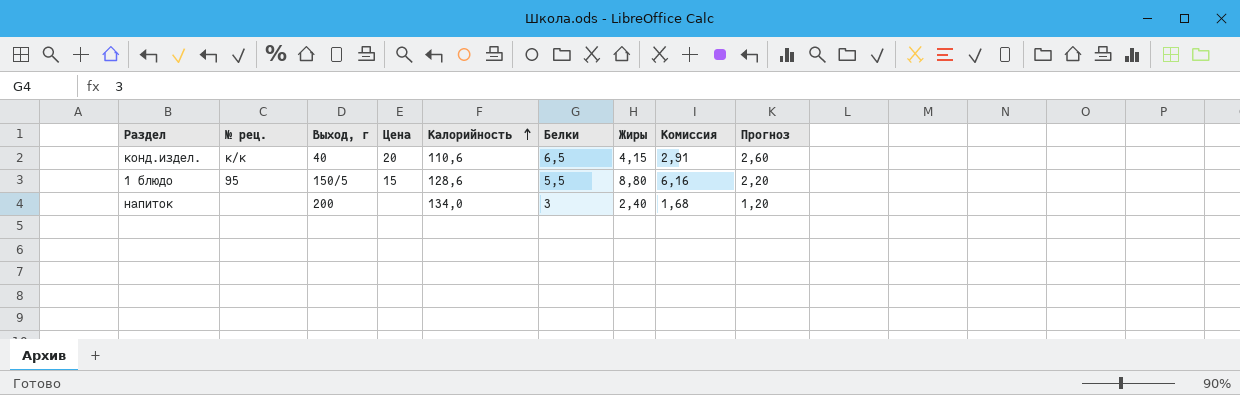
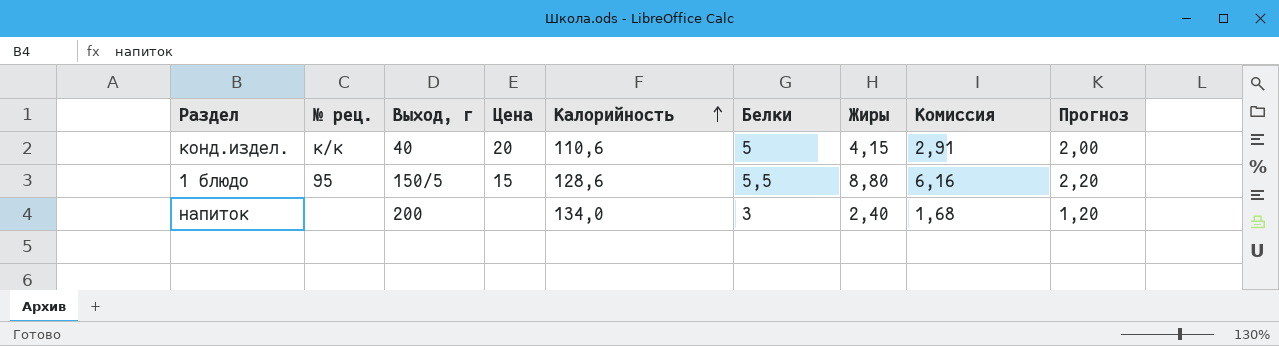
конд.издел. | Белки: 6,5 -> 5
конд.издел. | Прогноз: 2,60 -> 2,00

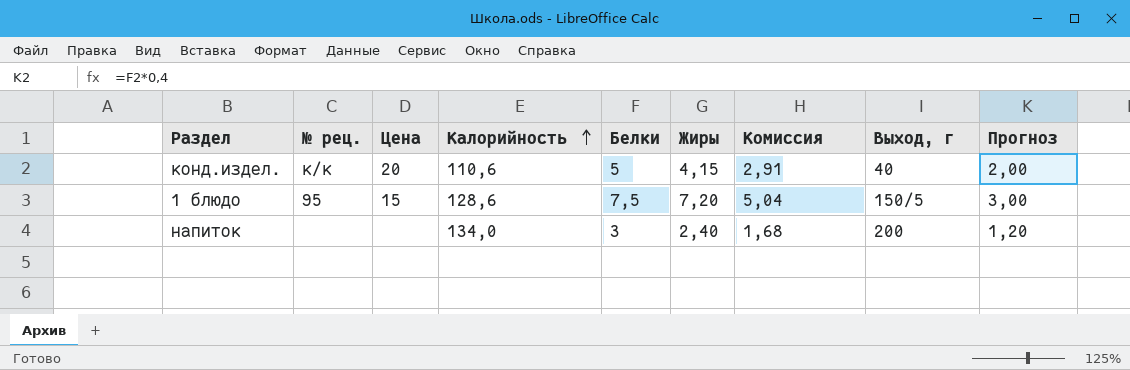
column Выход, г | position: 3 -> 8
1 блюдо | Белки: 5,5 -> 7,5
1 блюдо | Жиры: 8,80 -> 7,20
1 блюдо | Комиссия: 6,16 -> 5,04
1 блюдо | Прогноз: 2,20 -> 3,00

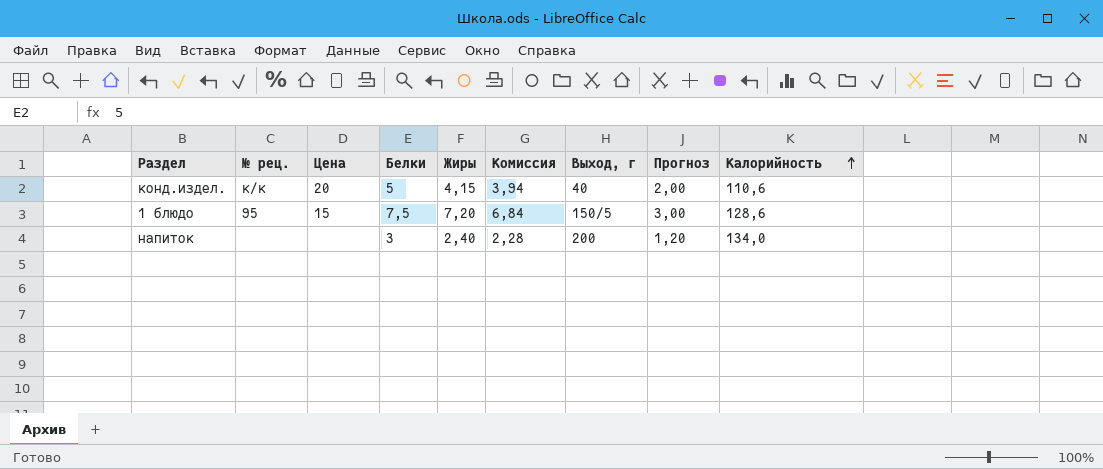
column Комиссия | formula: [Жиры] * 0,7 -> [Жиры] * 0,95
column Калорийность | position: 4 -> 9

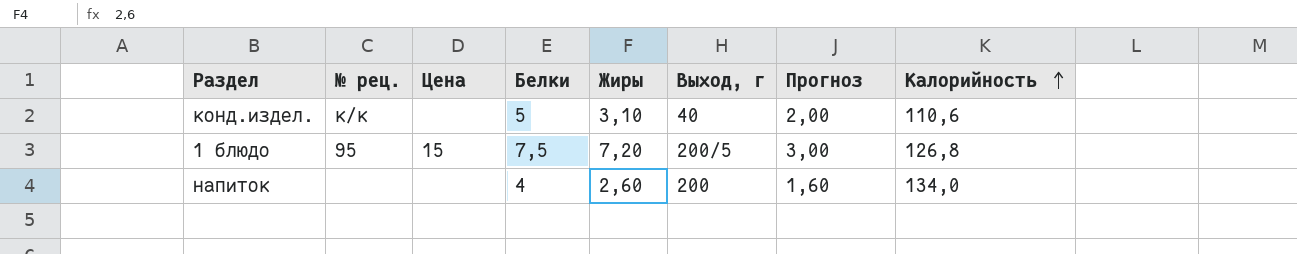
column Комиссия | formula: [Жиры] * 0,95 -> none
конд.издел. | Цена: 20 -> none
конд.издел. | Жиры: 4,15 -> 3,10
1 блюдо | Выход, г: 150/5 -> 200/5
1 блюдо | Калорийность: 128,6 -> 126,8
напиток | Белки: 3 -> 4
напиток | Жиры: 2,40 -> 2,60
напиток | Прогноз: 1,20 -> 1,60

